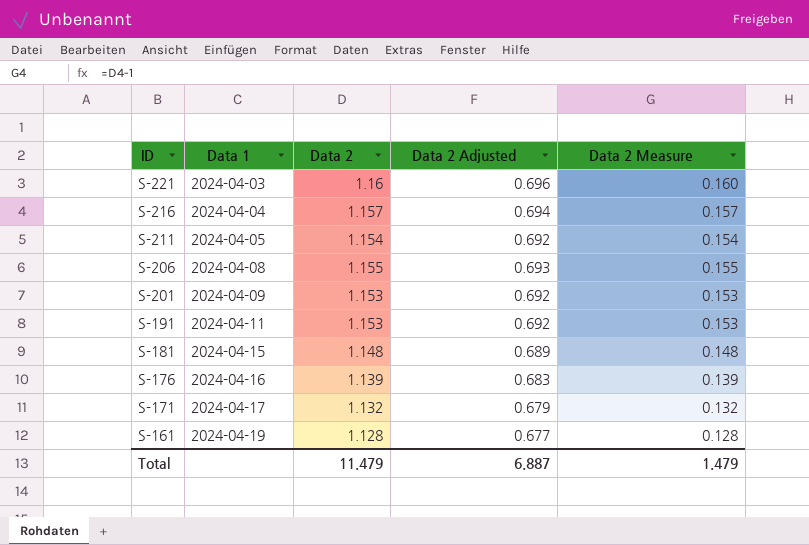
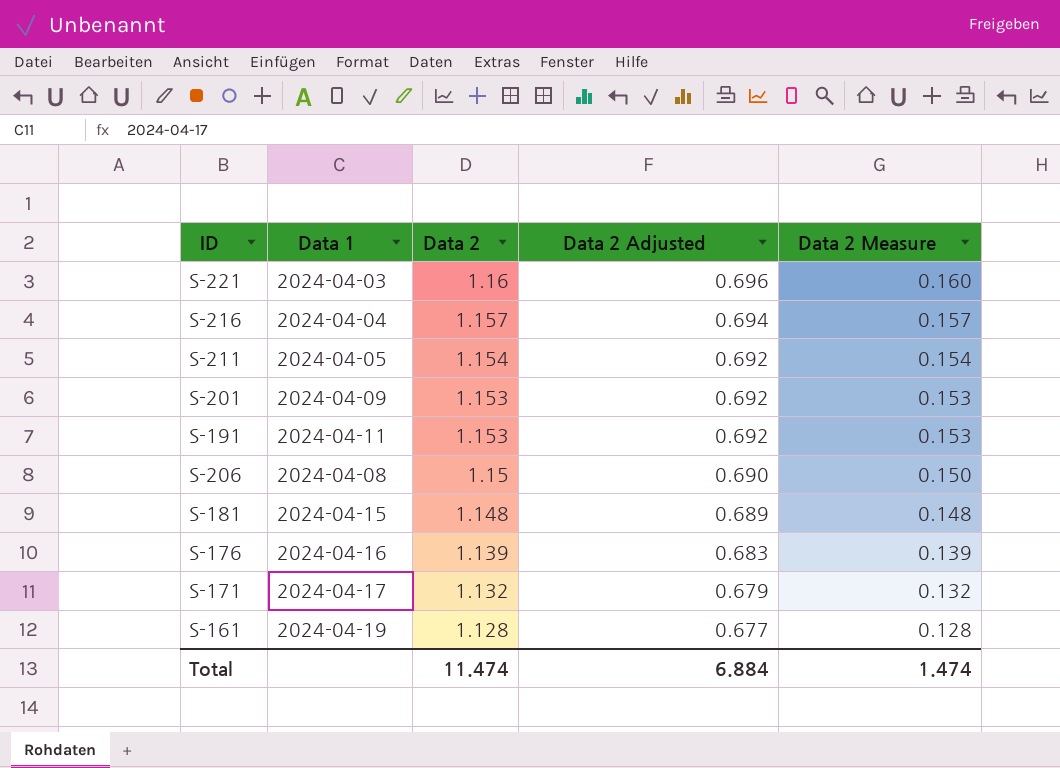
row order: ID descending -> Data 2 descending
S-206 | Data 2: 1.155 -> 1.15
S-206 | Data 2 Adjusted: 0.693 -> 0.690
S-206 | Data 2 Measure: 0.155 -> 0.150
Total | Data 2: 11.479 -> 11.474
Total | Data 2 Adjusted: 6.887 -> 6.884
Total | Data 2 Measure: 1.479 -> 1.474

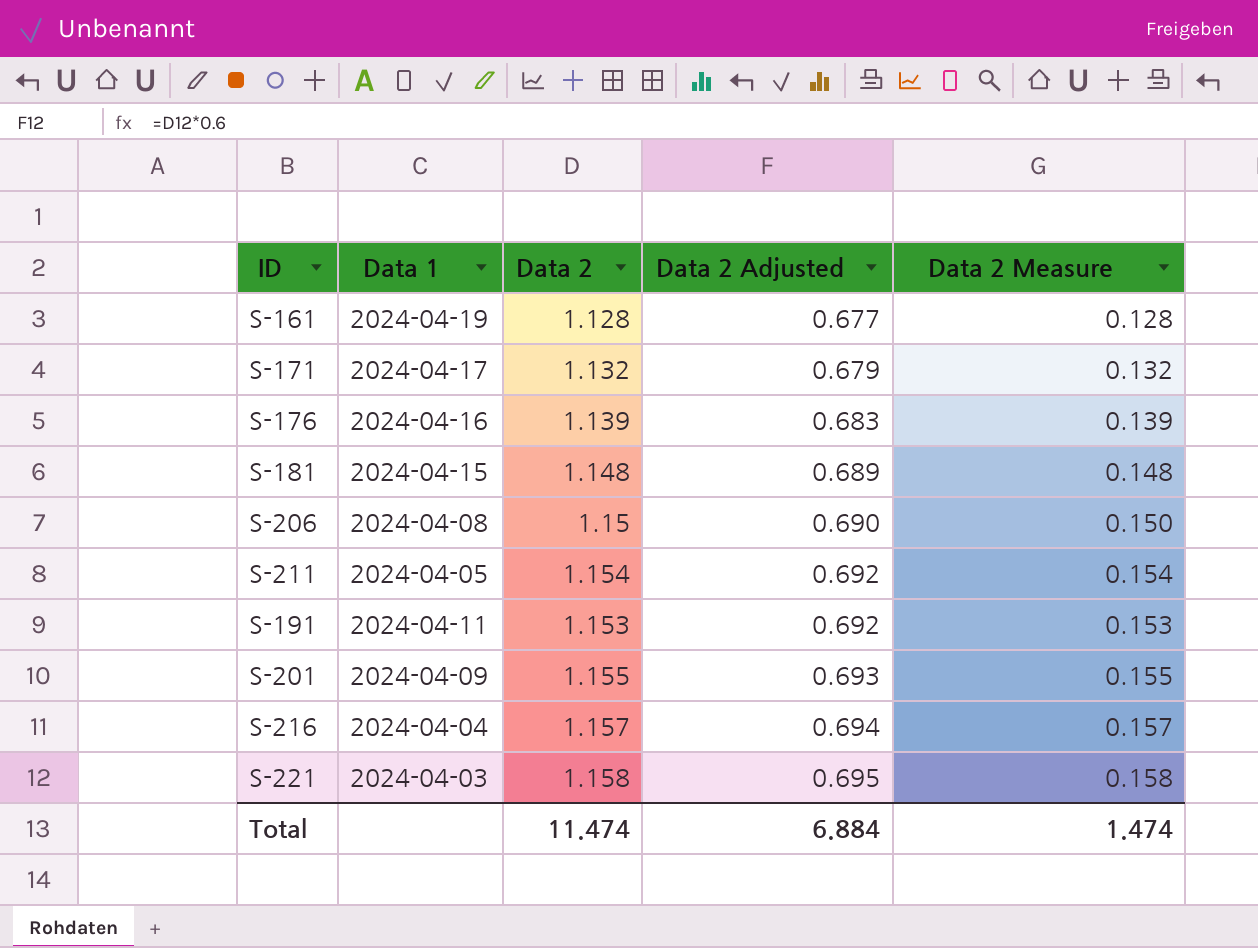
row order: Data 2 descending -> Data 2 Adjusted ascending
S-201 | Data 2: 1.153 -> 1.155
S-201 | Data 2 Adjusted: 0.692 -> 0.693
S-201 | Data 2 Measure: 0.153 -> 0.155
S-221 | Data 2: 1.16 -> 1.158
S-221 | Data 2 Adjusted: 0.696 -> 0.695
S-221 | Data 2 Measure: 0.160 -> 0.158

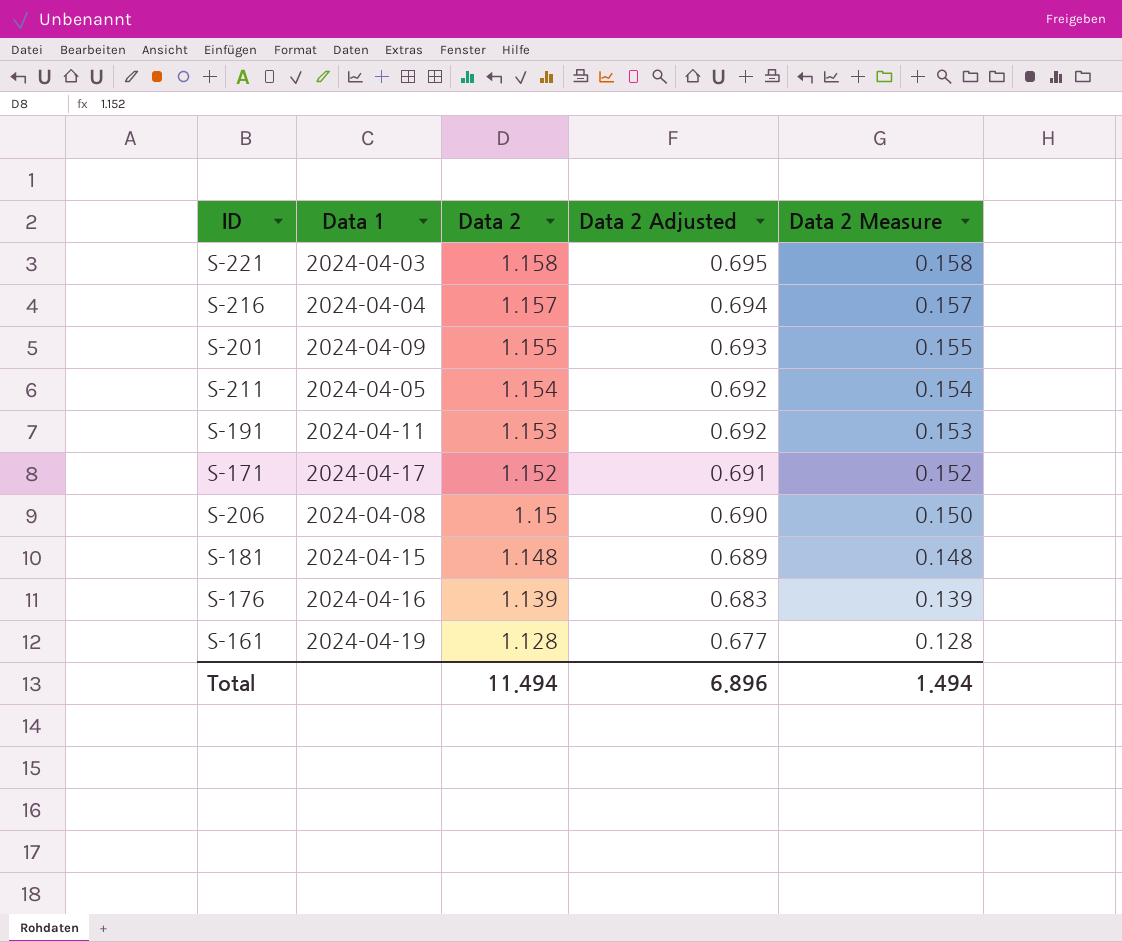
row order: Data 2 Adjusted ascending -> Data 2 descending
S-171 | Data 2: 1.132 -> 1.152
S-171 | Data 2 Adjusted: 0.679 -> 0.691
S-171 | Data 2 Measure: 0.132 -> 0.152
Total | Data 2: 11.474 -> 11.494
Total | Data 2 Adjusted: 6.884 -> 6.896
Total | Data 2 Measure: 1.474 -> 1.494

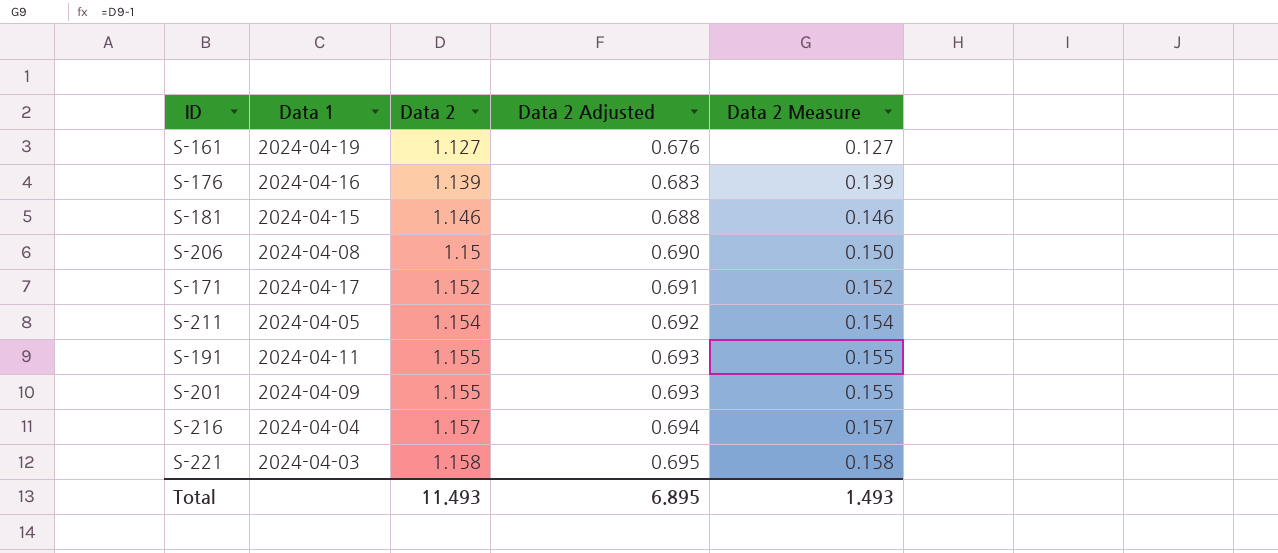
row order: Data 2 descending -> Data 2 ascending
S-161 | Data 2: 1.128 -> 1.127
S-161 | Data 2 Adjusted: 0.677 -> 0.676
S-161 | Data 2 Measure: 0.128 -> 0.127
S-181 | Data 2: 1.148 -> 1.146
S-181 | Data 2 Adjusted: 0.689 -> 0.688
S-181 | Data 2 Measure: 0.148 -> 0.146
S-191 | Data 2: 1.153 -> 1.155
S-191 | Data 2 Adjusted: 0.692 -> 0.693
S-191 | Data 2 Measure: 0.153 -> 0.155
Total | Data 2: 11.494 -> 11.493
Total | Data 2 Adjusted: 6.896 -> 6.895
Total | Data 2 Measure: 1.494 -> 1.493

